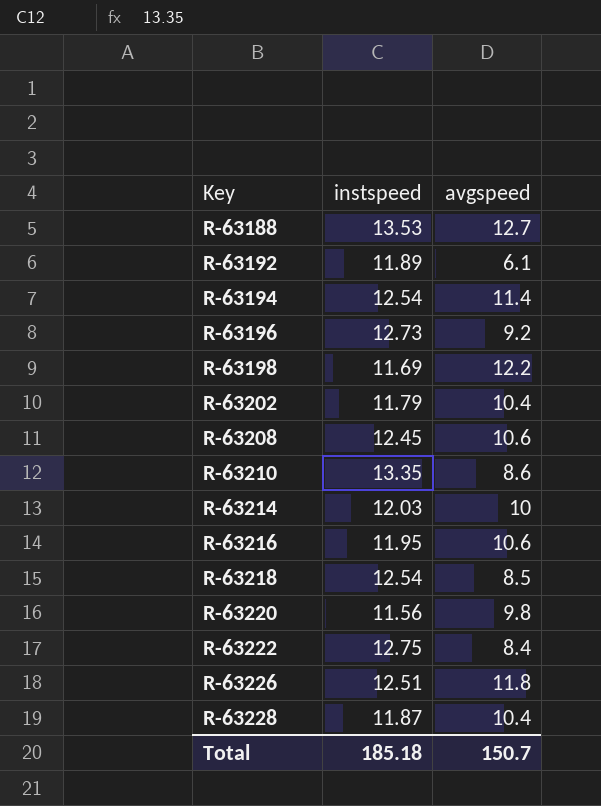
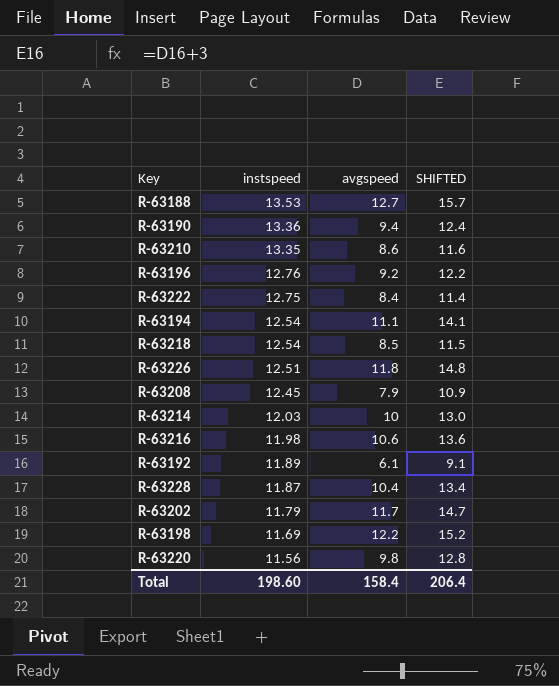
row order: Key ascending -> instspeed descending
column SHIFTED | formula: none -> [avgspeed] + 3
row R-63190: none -> 13.36 | 9.4 | 12.4
R-63196 | instspeed: 12.73 -> 12.76
R-63194 | avgspeed: 11.4 -> 11.1
R-63208 | avgspeed: 10.6 -> 7.9
R-63216 | instspeed: 11.95 -> 11.98
R-63202 | avgspeed: 10.4 -> 11.7
Total | instspeed: 185.18 -> 198.60
Total | avgspeed: 150.7 -> 158.4

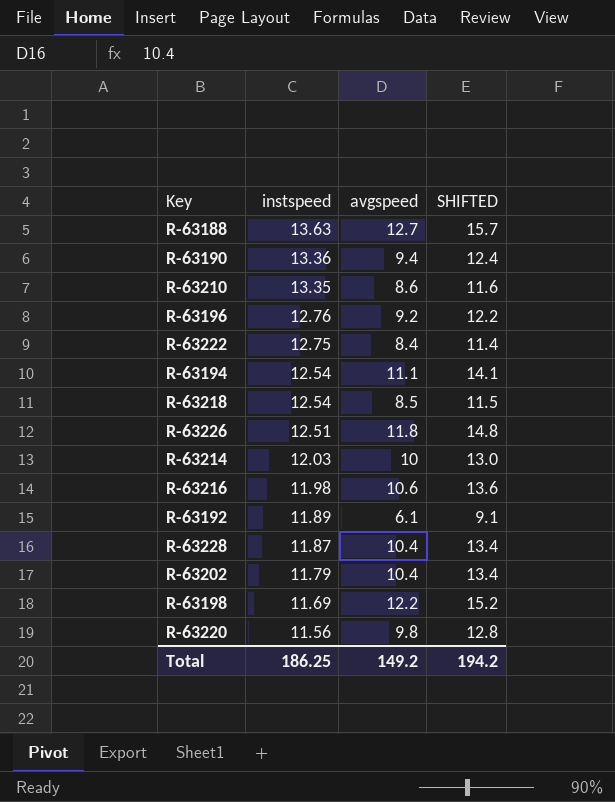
row R-63208: 12.45 | 7.9 | 10.9 -> none
R-63188 | instspeed: 13.53 -> 13.63
R-63202 | avgspeed: 11.7 -> 10.4
R-63202 | SHIFTED: 14.7 -> 13.4
Total | instspeed: 198.60 -> 186.25
Total | avgspeed: 158.4 -> 149.2
Total | SHIFTED: 206.4 -> 194.2

